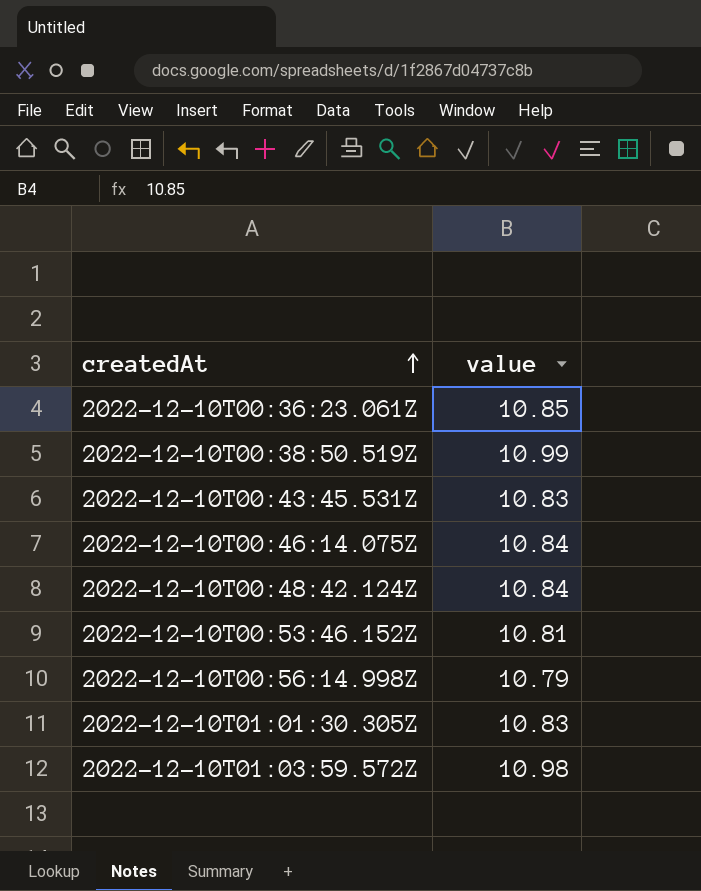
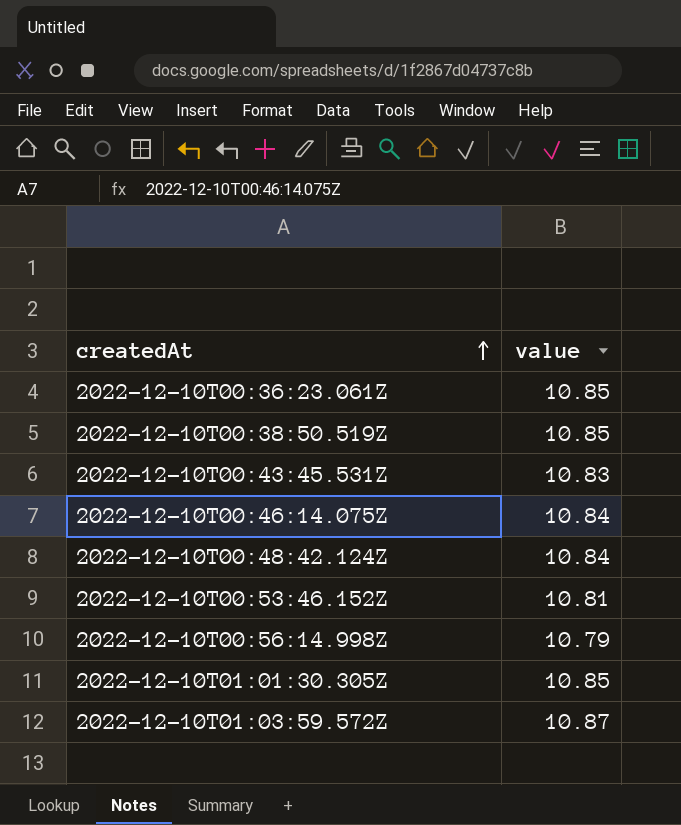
2022-12-10T00:38:50.519Z | value: 10.99 -> 10.85
2022-12-10T01:01:30.305Z | value: 10.83 -> 10.85
2022-12-10T01:03:59.572Z | value: 10.98 -> 10.87

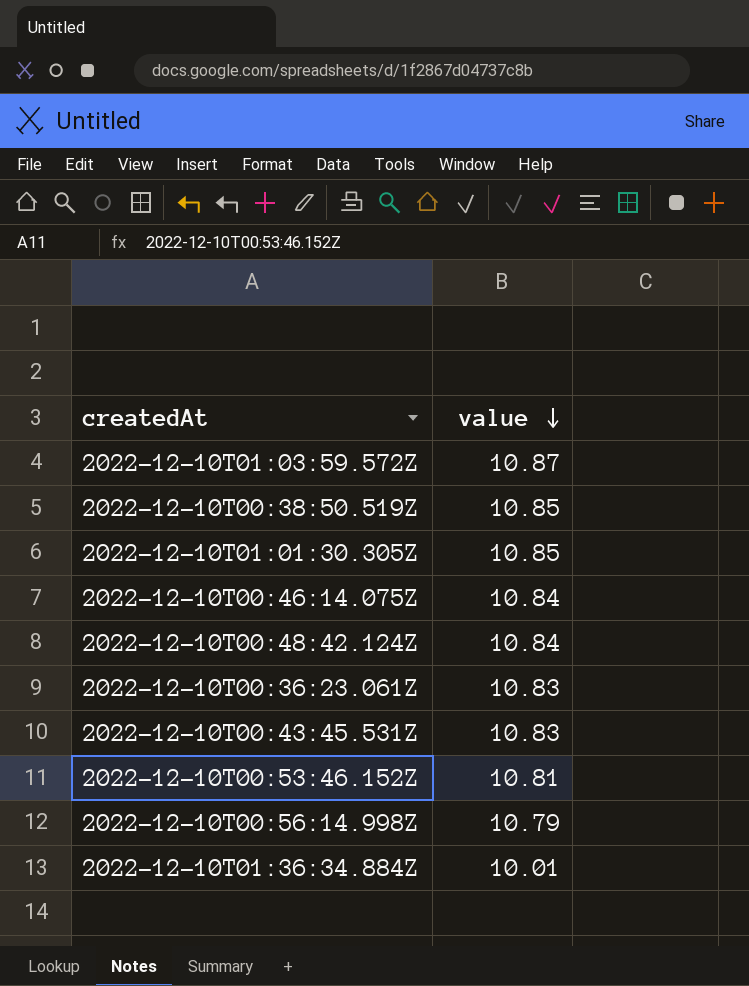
row order: createdAt ascending -> value descending
2022-12-10T00:36:23.061Z | value: 10.85 -> 10.83
row 2022-12-10T01:36:34.884Z: none -> 10.01

